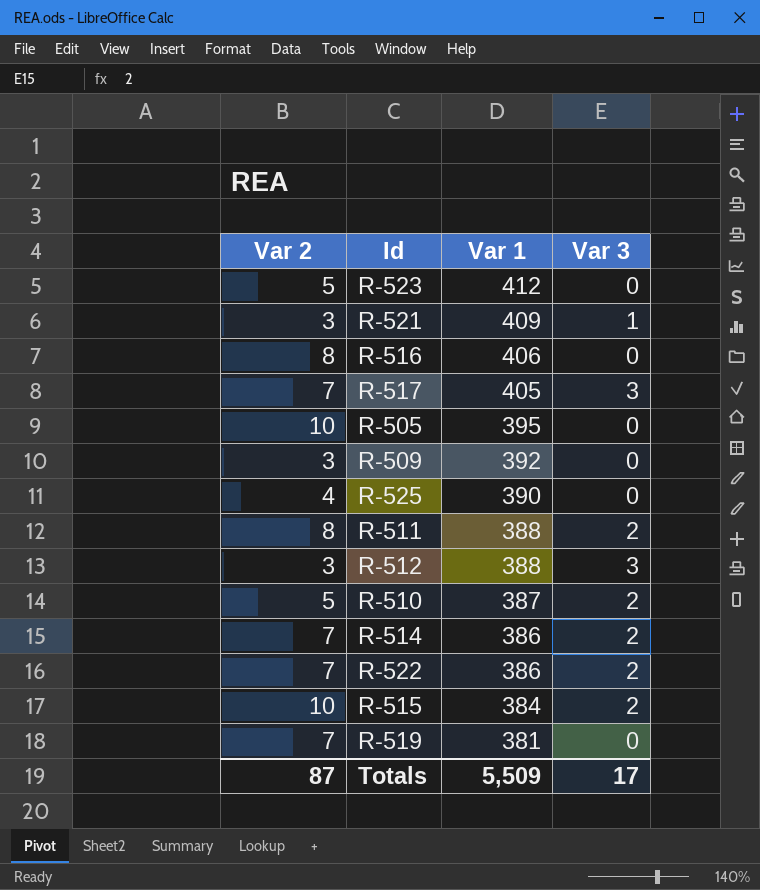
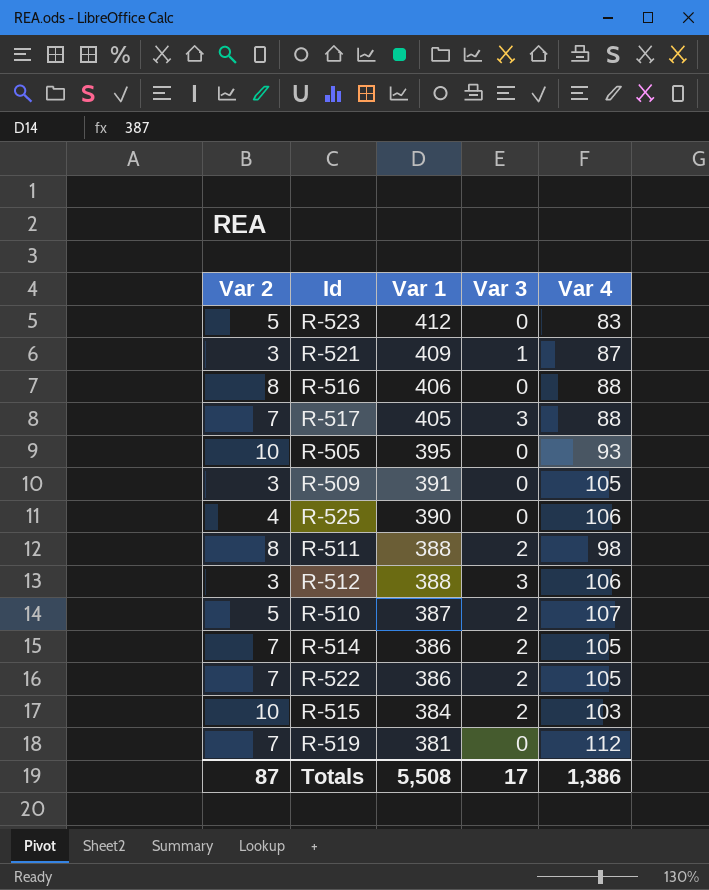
column Var 4 | position: none -> 5
R-509 | Var 1: 392 -> 391
Totals | Var 1: 5,509 -> 5,508

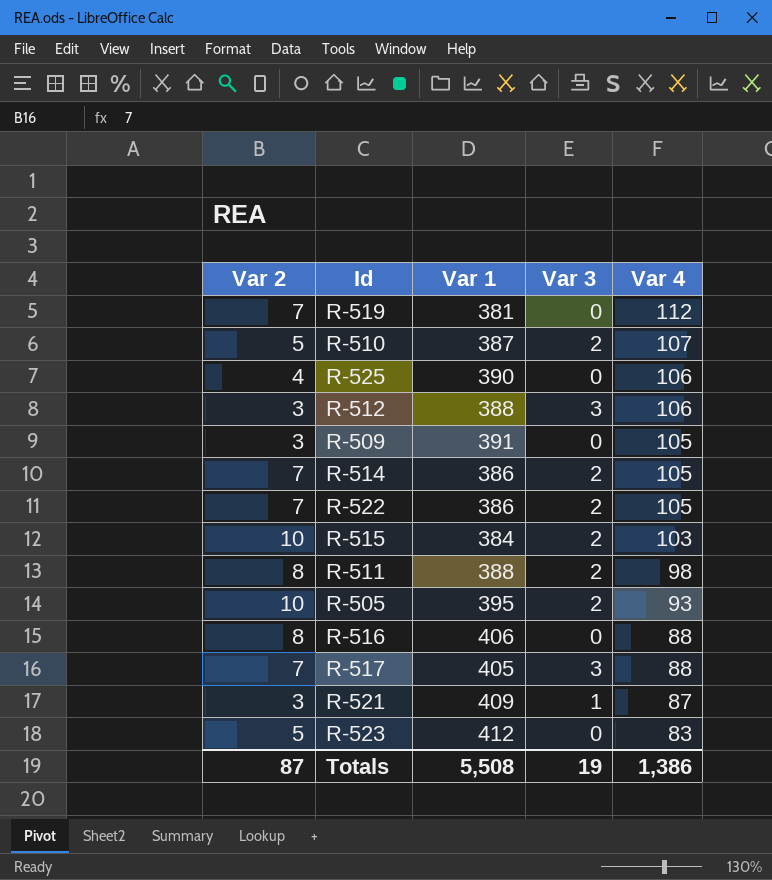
row order: Var 1 descending -> Var 4 descending
R-505 | Var 3: 0 -> 2
Totals | Var 3: 17 -> 19

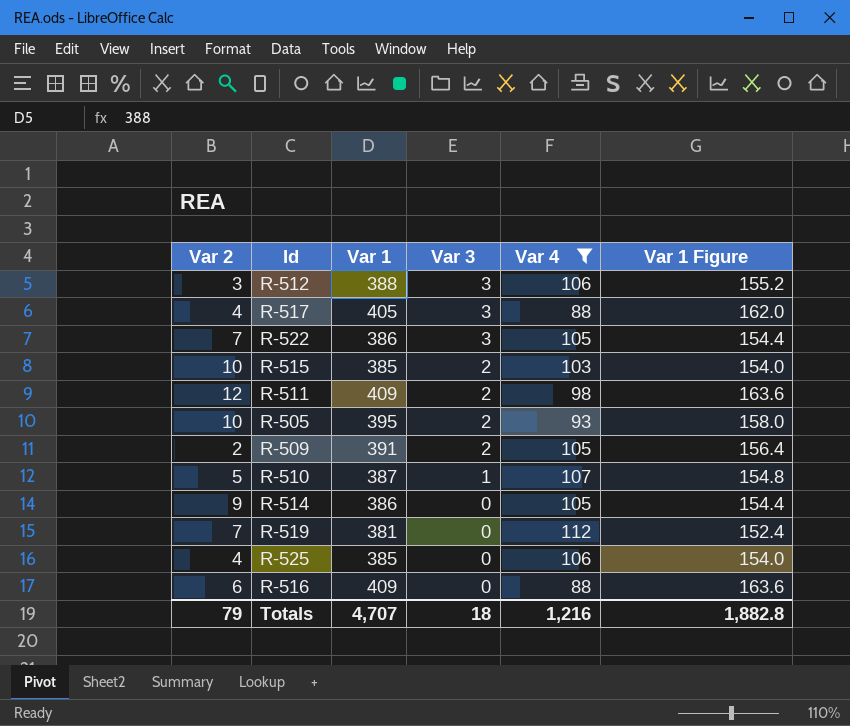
filter: none -> Var 4 >= 88
row order: Var 4 descending -> Var 3 descending
column Var 1 Figure | formula: none -> [Var 1] * 0.4
R-517 | Var 2: 7 -> 4
R-522 | Var 3: 2 -> 3
R-515 | Var 1: 384 -> 385
R-511 | Var 2: 8 -> 12
R-511 | Var 1: 388 -> 409
R-509 | Var 2: 3 -> 2
R-509 | Var 3: 0 -> 2
R-510 | Var 3: 2 -> 1
R-514 | Var 2: 7 -> 9
R-514 | Var 3: 2 -> 0
R-525 | Var 1: 390 -> 385
R-516 | Var 2: 8 -> 6
R-516 | Var 1: 406 -> 409
Totals | Var 2: 87 -> 79
Totals | Var 1: 5,508 -> 4,707
Totals | Var 3: 19 -> 18
Totals | Var 4: 1,386 -> 1,216

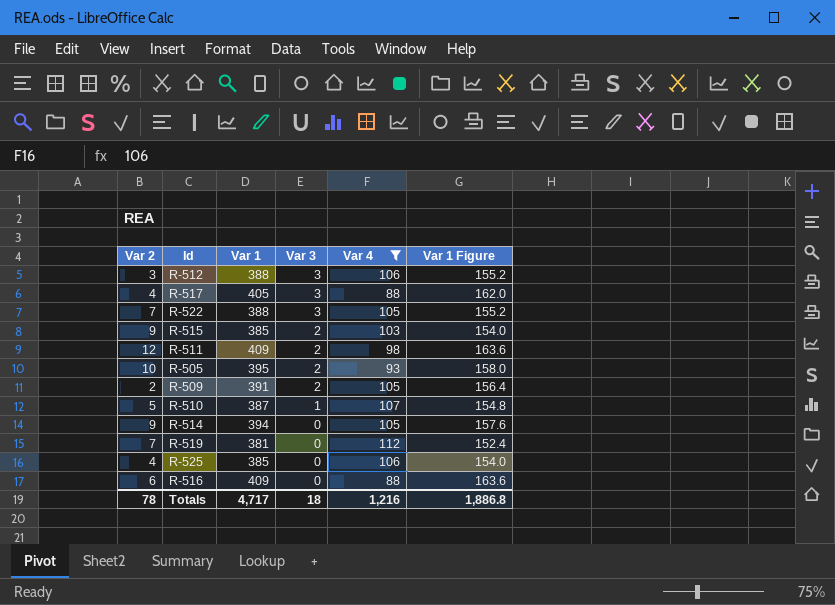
R-522 | Var 1: 386 -> 388
R-522 | Var 1 Figure: 154.4 -> 155.2
R-515 | Var 2: 10 -> 9
R-514 | Var 1: 386 -> 394
R-514 | Var 1 Figure: 154.4 -> 157.6
Totals | Var 2: 79 -> 78
Totals | Var 1: 4,707 -> 4,717
Totals | Var 1 Figure: 1,882.8 -> 1,886.8

